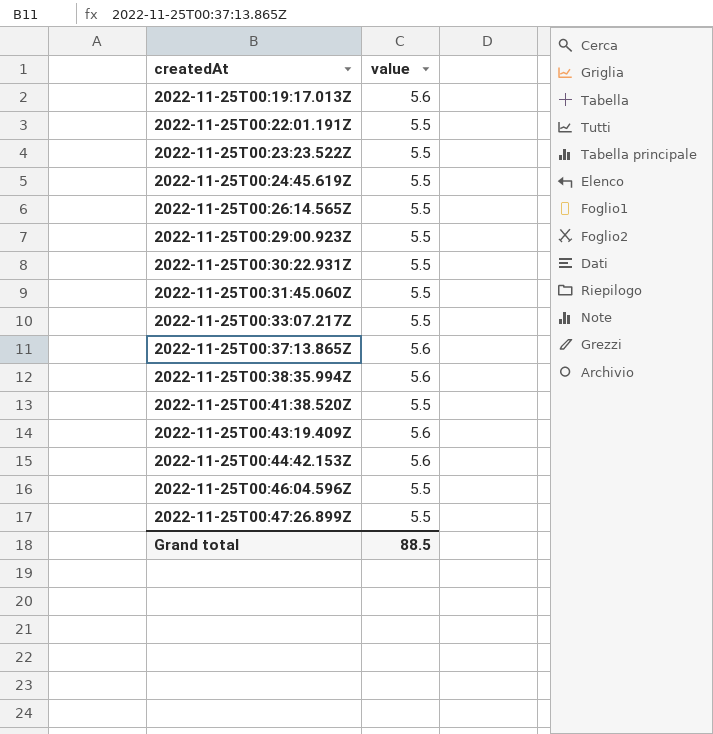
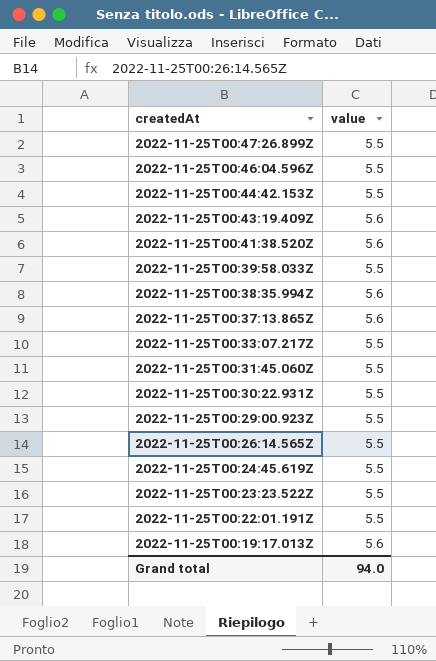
row order: createdAt ascending -> createdAt descending
2022-11-25T00:44:42.153Z | value: 5.6 -> 5.5
2022-11-25T00:41:38.520Z | value: 5.5 -> 5.6
row 2022-11-25T00:39:58.033Z: none -> 5.5
Grand total | value: 88.5 -> 94.0

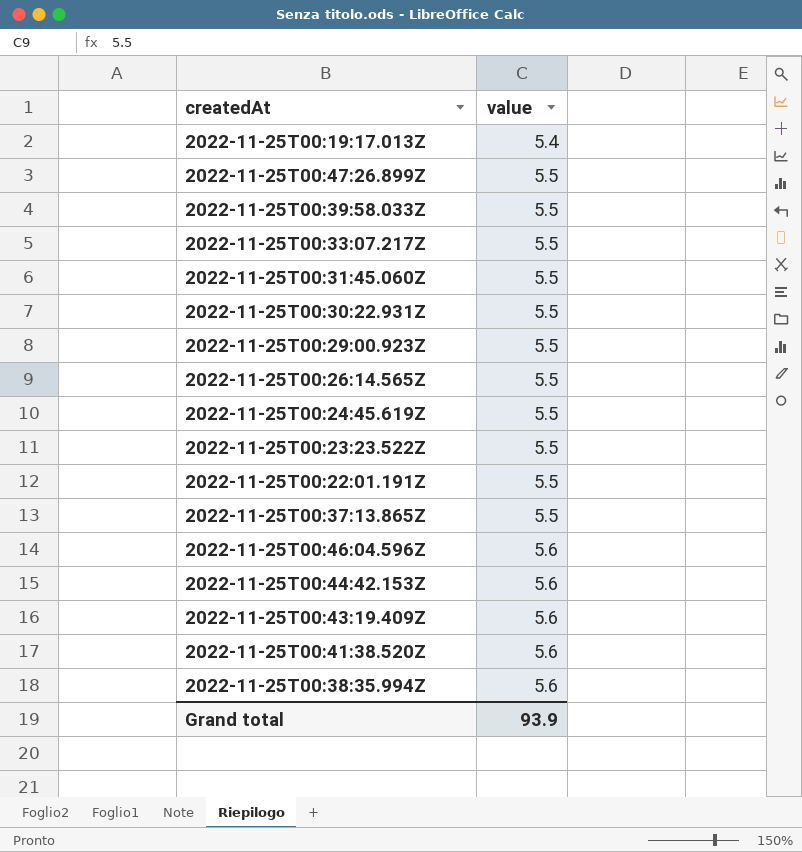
row order: createdAt descending -> value ascending
2022-11-25T00:19:17.013Z | value: 5.6 -> 5.4
2022-11-25T00:37:13.865Z | value: 5.6 -> 5.5
2022-11-25T00:46:04.596Z | value: 5.5 -> 5.6
2022-11-25T00:44:42.153Z | value: 5.5 -> 5.6
Grand total | value: 94.0 -> 93.9

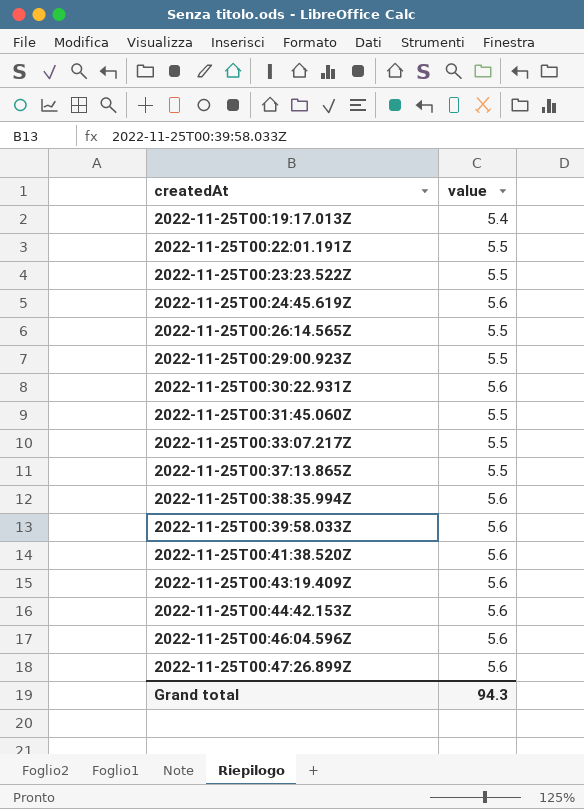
row order: value ascending -> createdAt ascending
2022-11-25T00:24:45.619Z | value: 5.5 -> 5.6
2022-11-25T00:30:22.931Z | value: 5.5 -> 5.6
2022-11-25T00:39:58.033Z | value: 5.5 -> 5.6
2022-11-25T00:47:26.899Z | value: 5.5 -> 5.6
Grand total | value: 93.9 -> 94.3

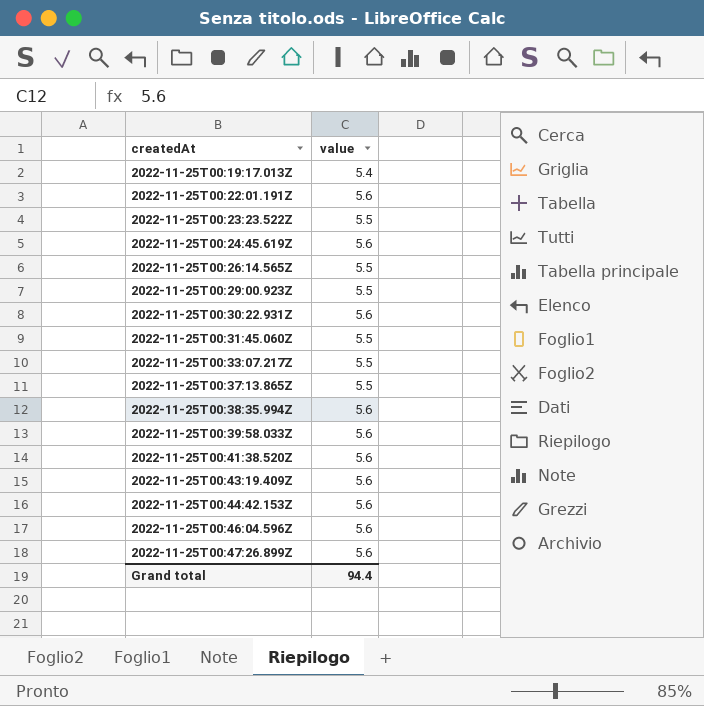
2022-11-25T00:22:01.191Z | value: 5.5 -> 5.6
Grand total | value: 94.3 -> 94.4

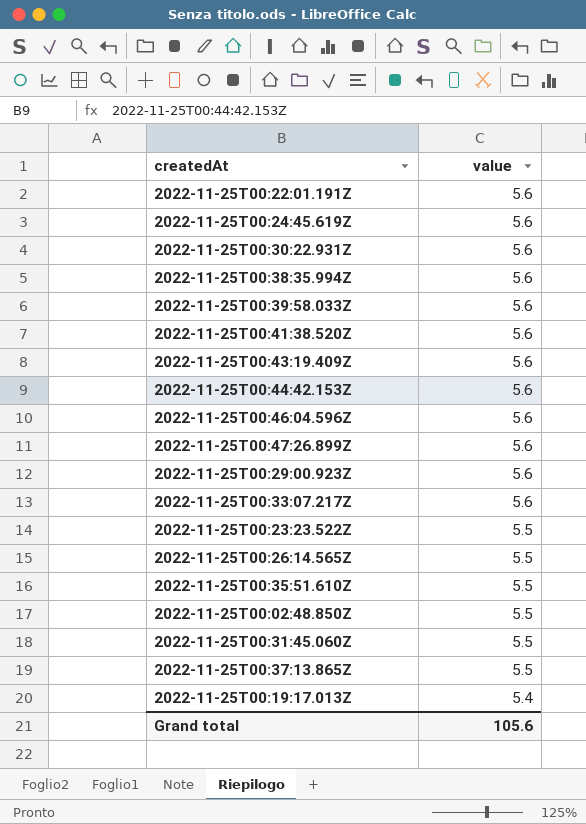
row order: createdAt ascending -> value descending
2022-11-25T00:29:00.923Z | value: 5.5 -> 5.6
2022-11-25T00:33:07.217Z | value: 5.5 -> 5.6
row 2022-11-25T00:35:51.610Z: none -> 5.5
row 2022-11-25T00:02:48.850Z: none -> 5.5
Grand total | value: 94.4 -> 105.6

